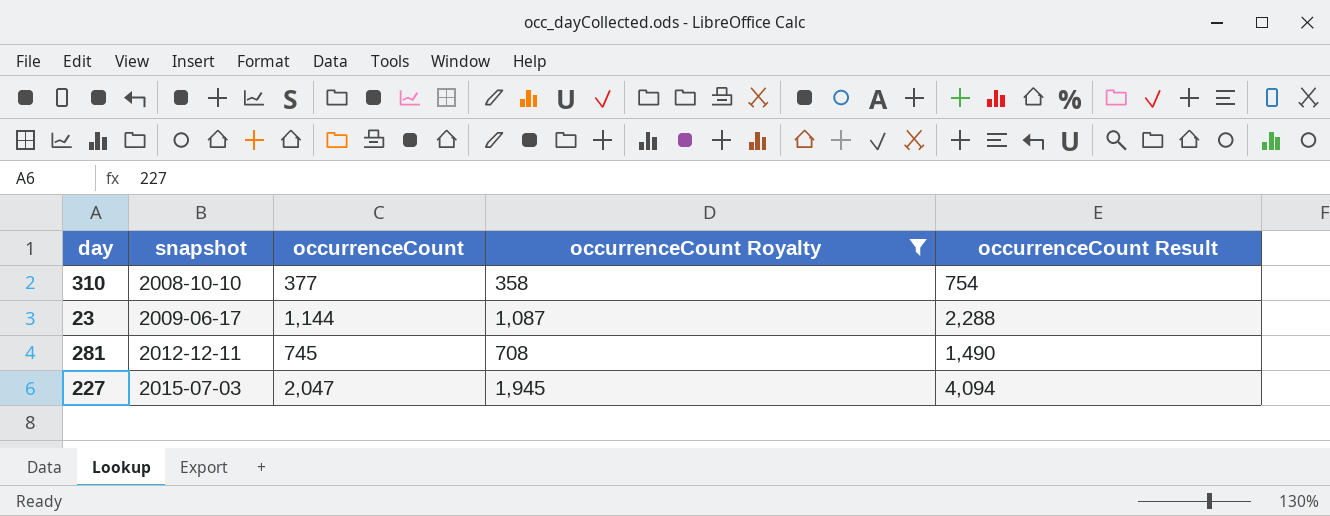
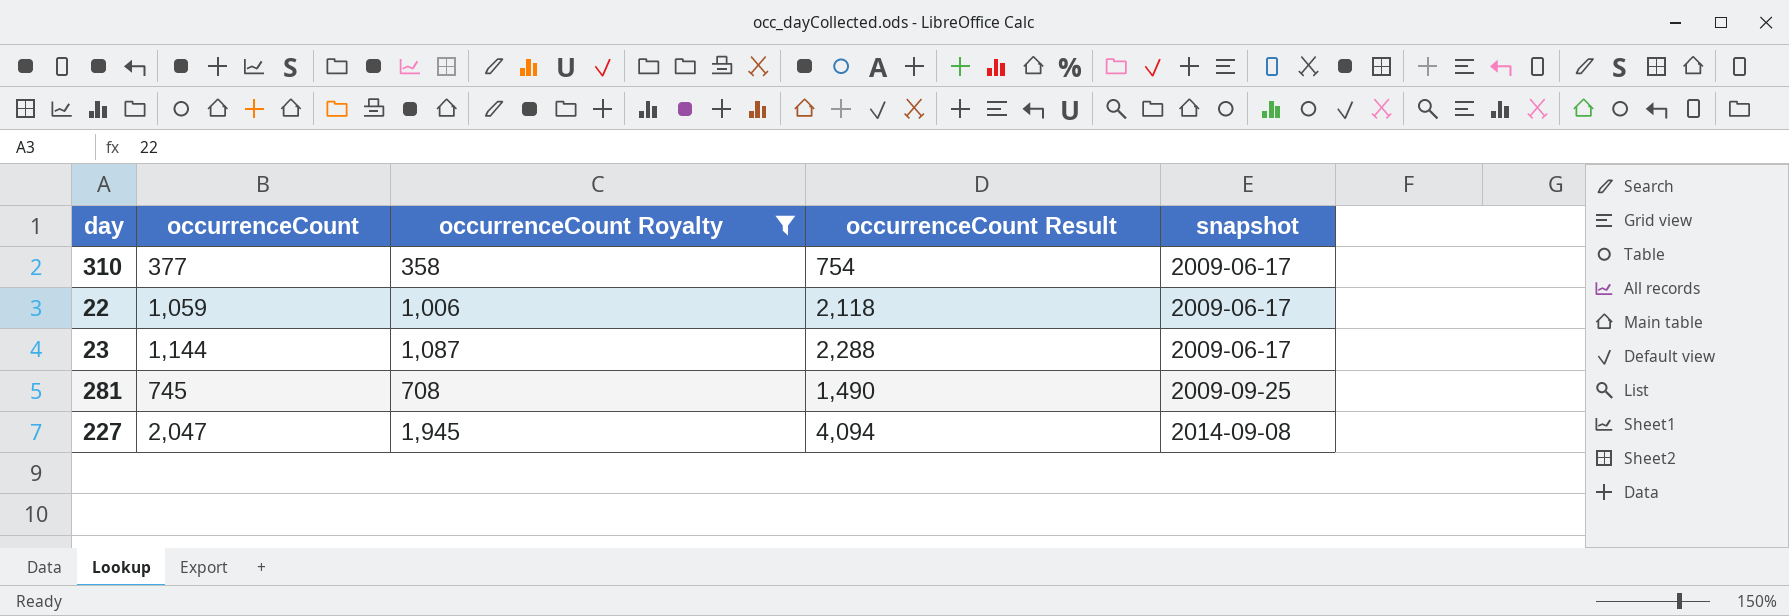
column snapshot | position: 2 -> 5
310 | snapshot: 2008-10-10 -> 2009-06-17
row 22: none -> 1,059 | 1,006 | 2,118 | 2009-06-17
281 | snapshot: 2012-12-11 -> 2009-09-25
227 | snapshot: 2015-07-03 -> 2014-09-08

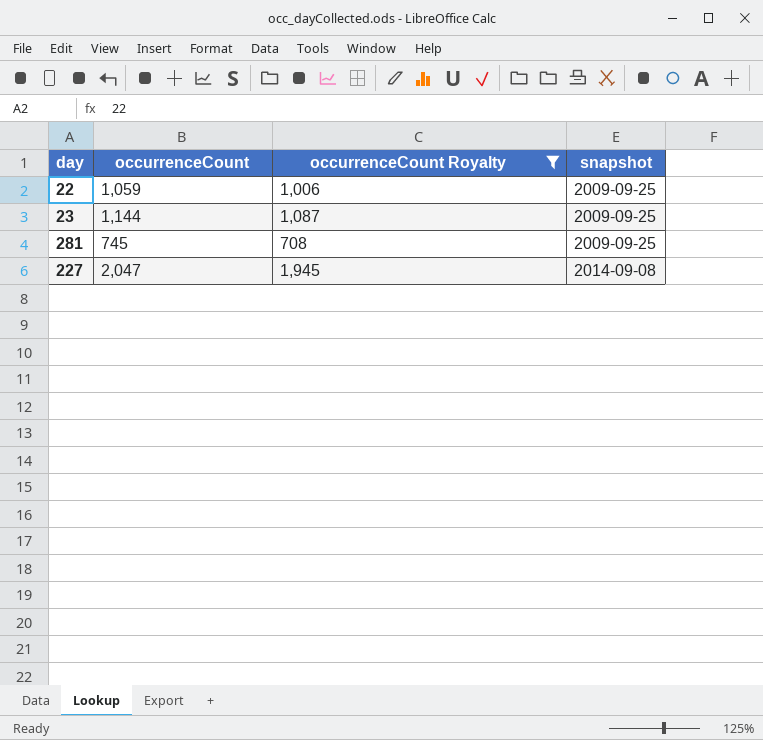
column occurrenceCount Result | formula: [occurrenceCount] * 2 -> none
row 310: 377 | 358 | 754 | 2009-06-17 -> none
22 | snapshot: 2009-06-17 -> 2009-09-25
23 | snapshot: 2009-06-17 -> 2009-09-25

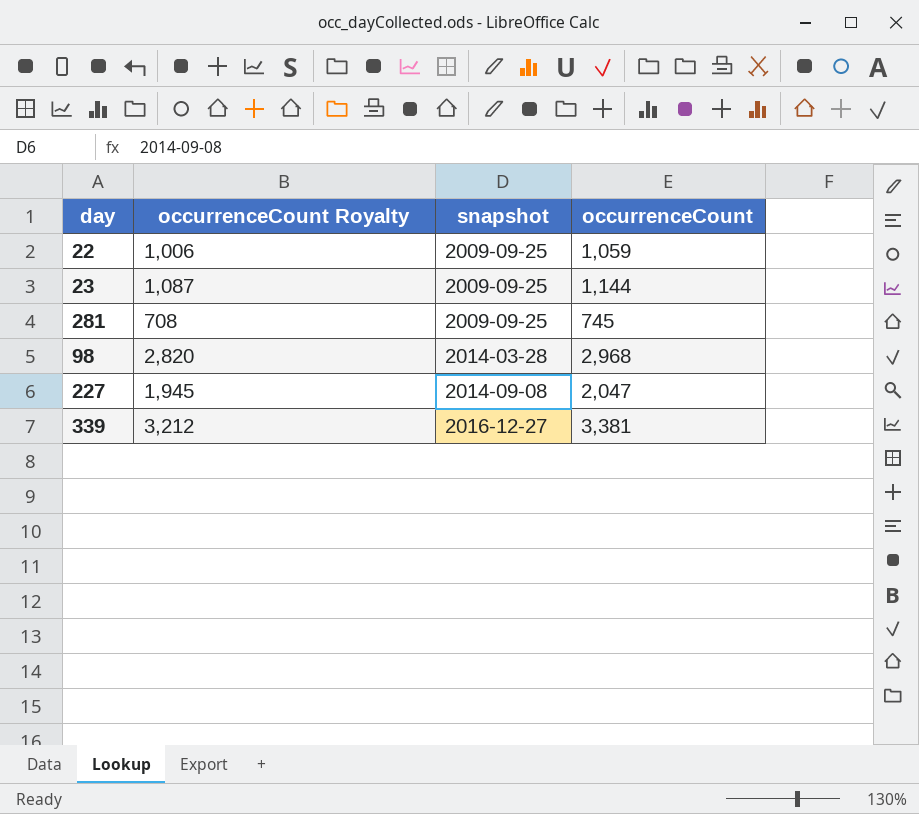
filter: occurrenceCount Royalty <= 1,945 -> none
column occurrenceCount | position: 2 -> 4

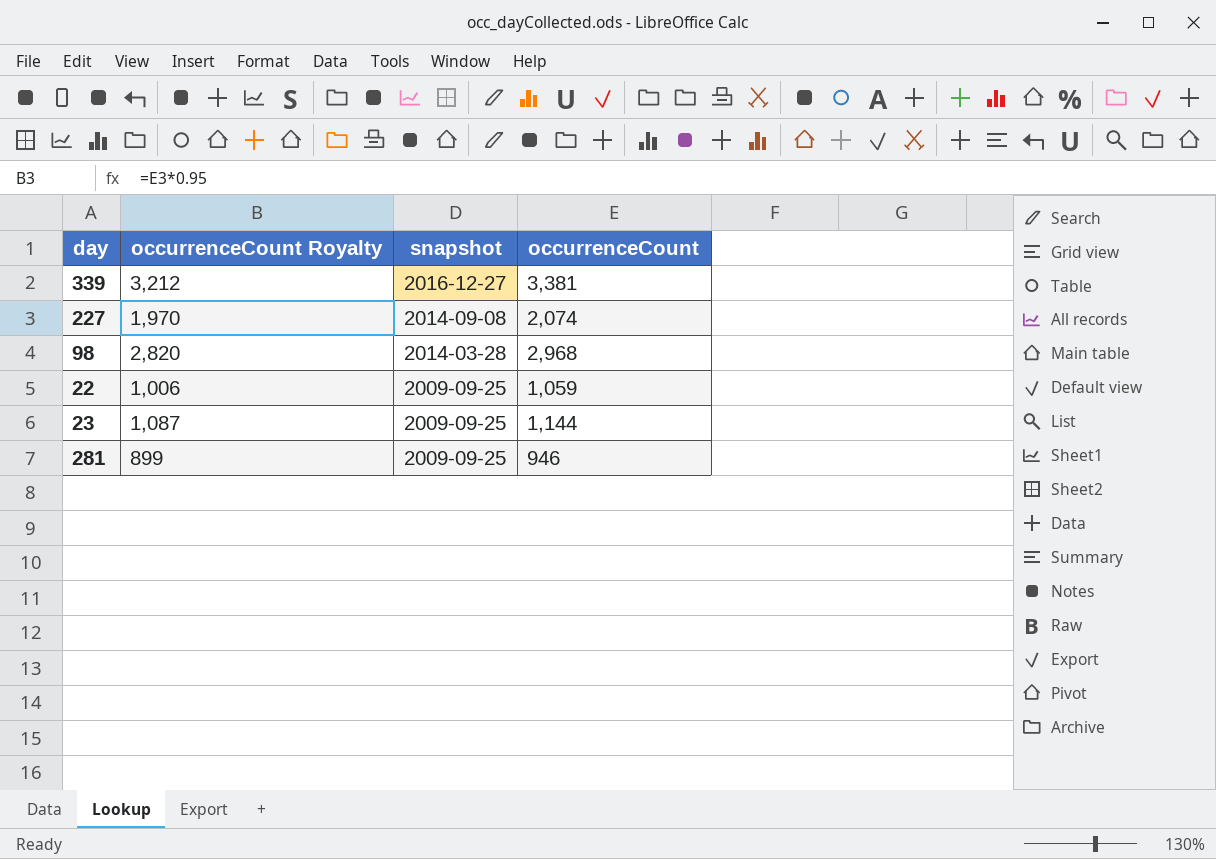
row order: snapshot ascending -> snapshot descending
227 | occurrenceCount Royalty: 1,945 -> 1,970
227 | occurrenceCount: 2,047 -> 2,074
281 | occurrenceCount Royalty: 708 -> 899
281 | occurrenceCount: 745 -> 946

